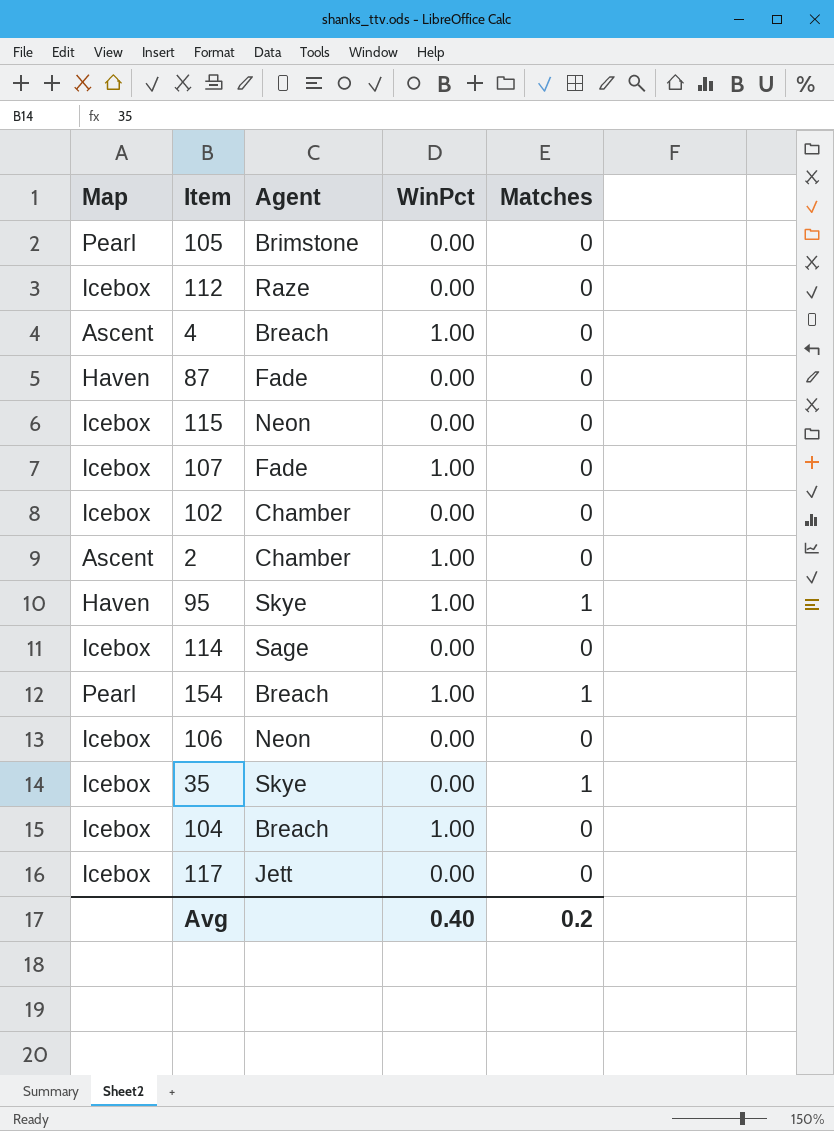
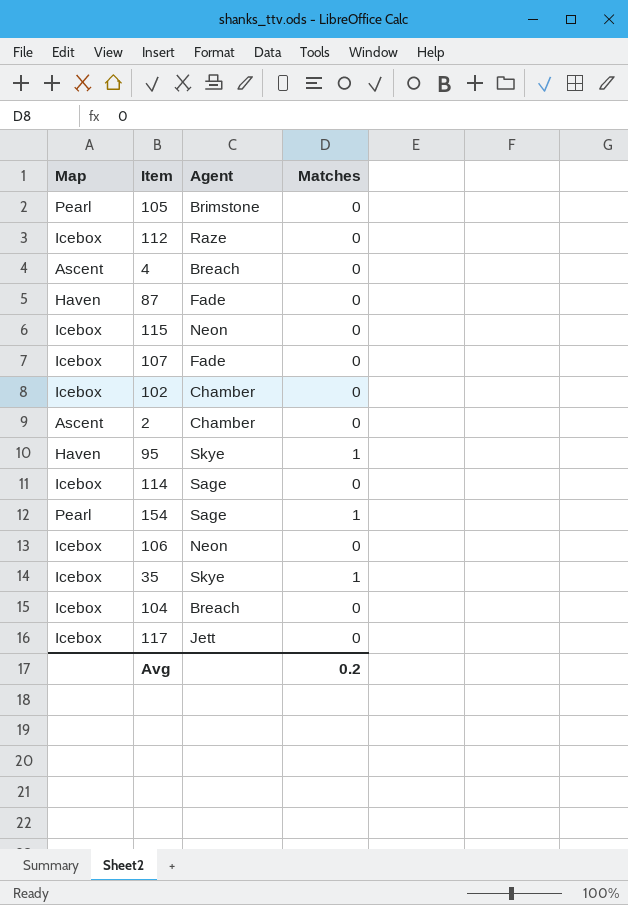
column WinPct | position: 4 -> none
154 | Agent: Breach -> Sage

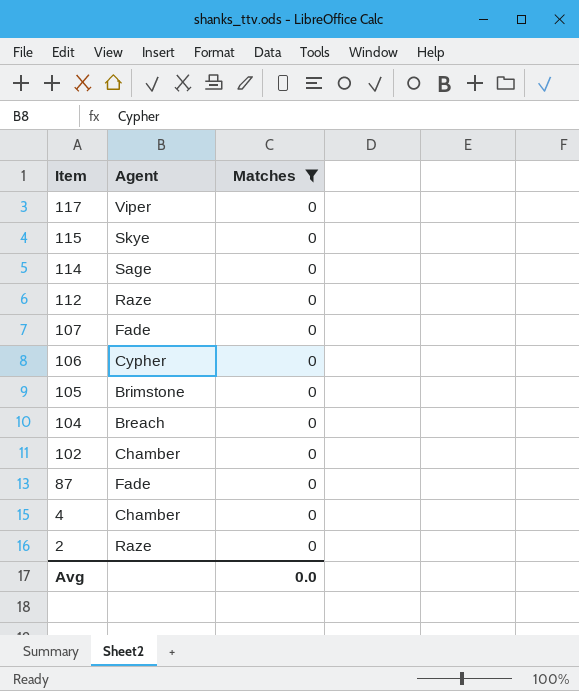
filter: none -> Matches = 0
row order: none -> Item descending
column Map | position: 1 -> none
117 | Agent: Jett -> Viper
115 | Agent: Neon -> Skye
106 | Agent: Neon -> Cypher
4 | Agent: Breach -> Chamber
2 | Agent: Chamber -> Raze
Avg | Matches: 0.2 -> 0.0

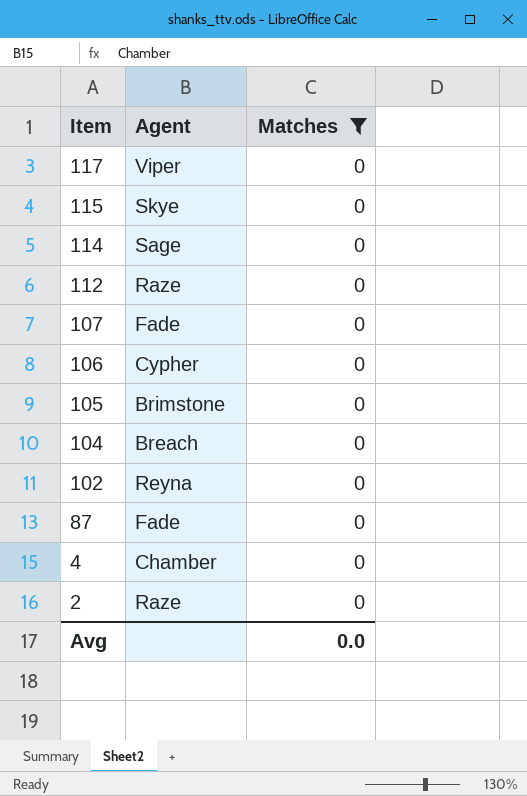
102 | Agent: Chamber -> Reyna

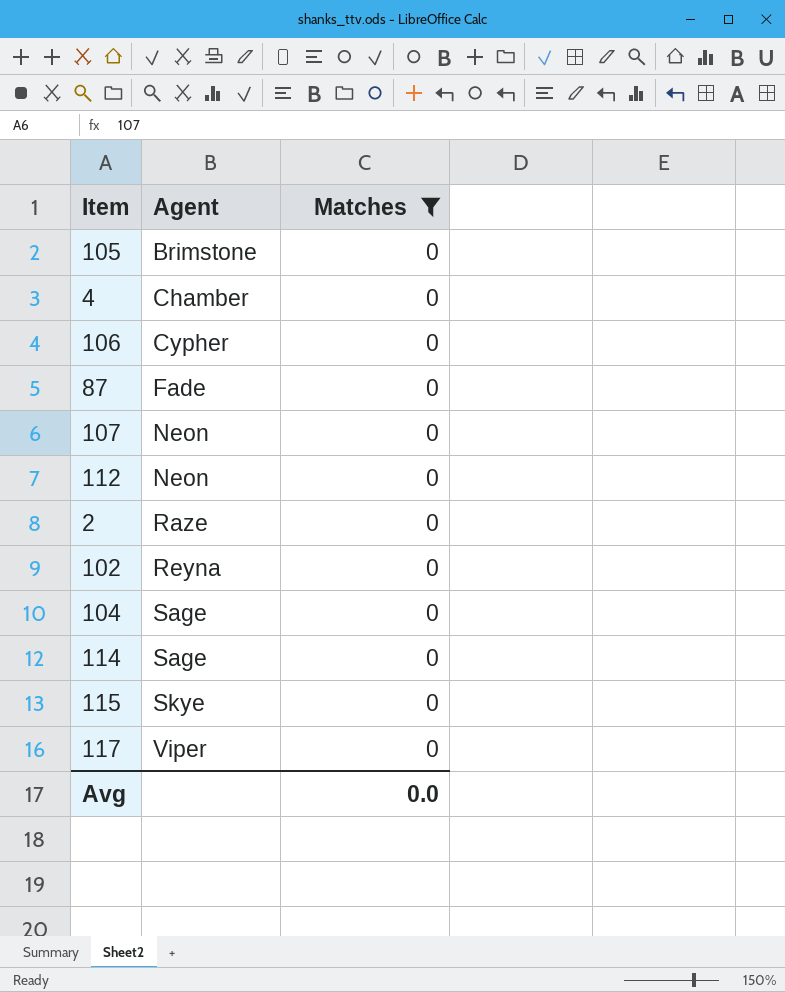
row order: Item descending -> Agent ascending
107 | Agent: Fade -> Neon
112 | Agent: Raze -> Neon
104 | Agent: Breach -> Sage

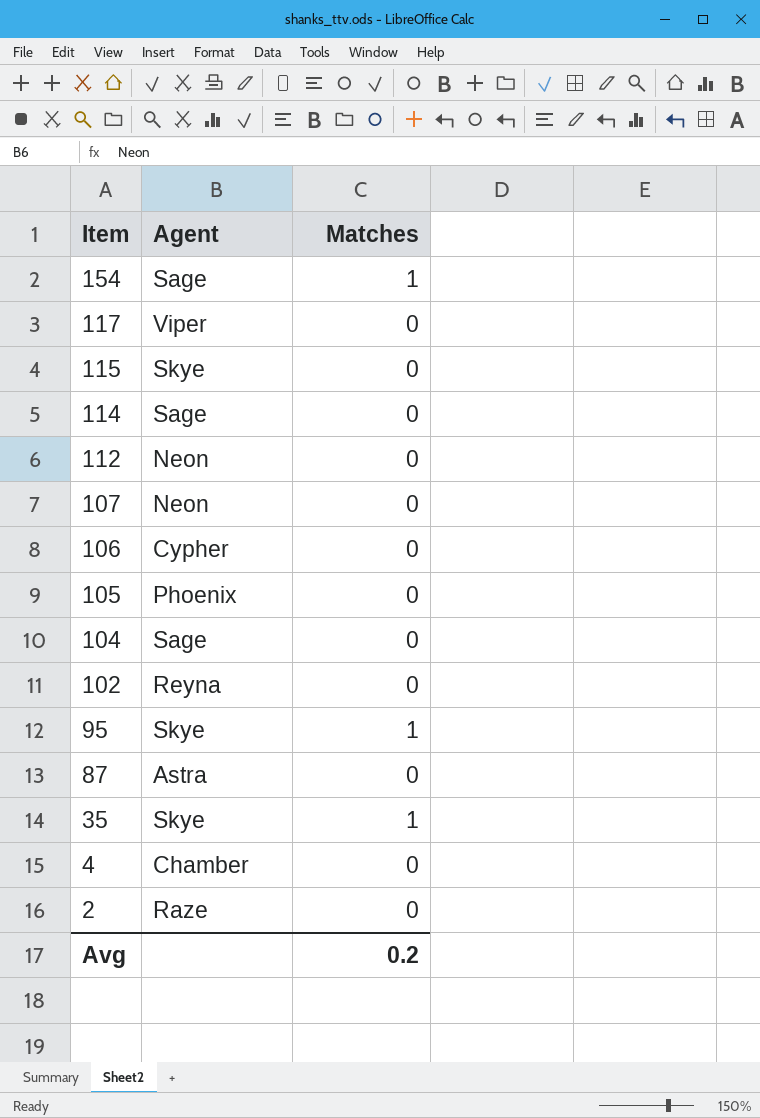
filter: Matches = 0 -> none
row order: Agent ascending -> Item descending
105 | Agent: Brimstone -> Phoenix
87 | Agent: Fade -> Astra
Avg | Matches: 0.0 -> 0.2

